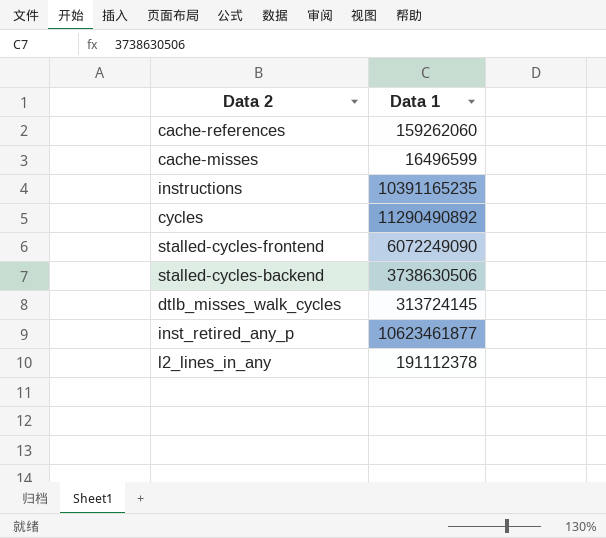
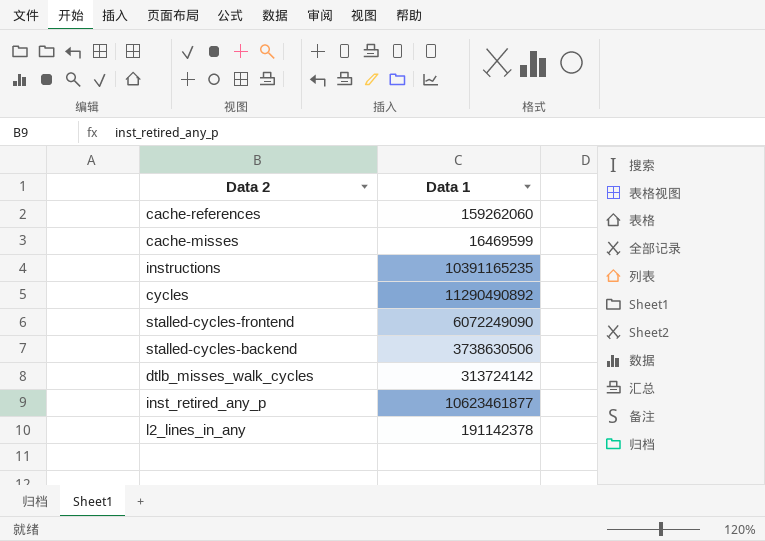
cache-misses | Data 1: 16496599 -> 16469599
dtlb_misses_walk_cycles | Data 1: 313724145 -> 313724142
l2_lines_in_any | Data 1: 191112378 -> 191142378

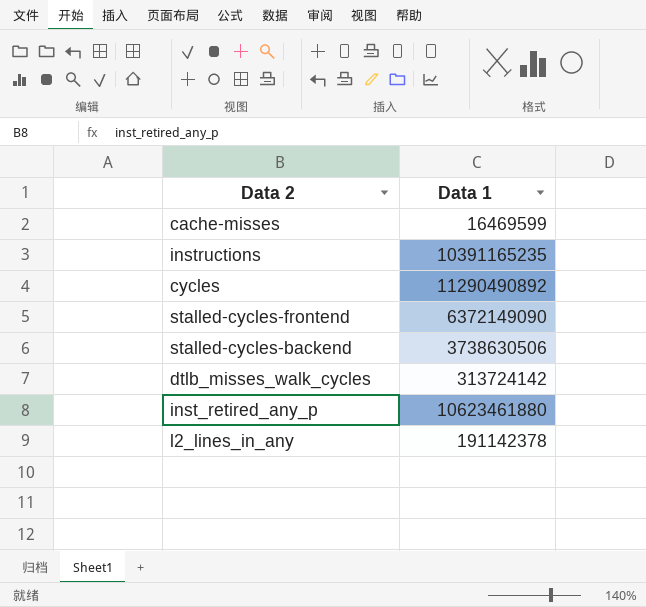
row cache-references: 159262060 -> none
stalled-cycles-frontend | Data 1: 6072249090 -> 6372149090
inst_retired_any_p | Data 1: 10623461877 -> 10623461880

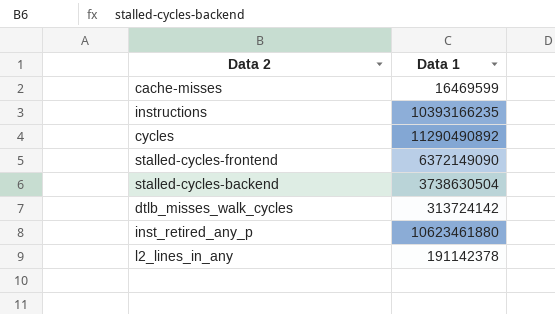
instructions | Data 1: 10391165235 -> 10393166235
stalled-cycles-backend | Data 1: 3738630506 -> 3738630504

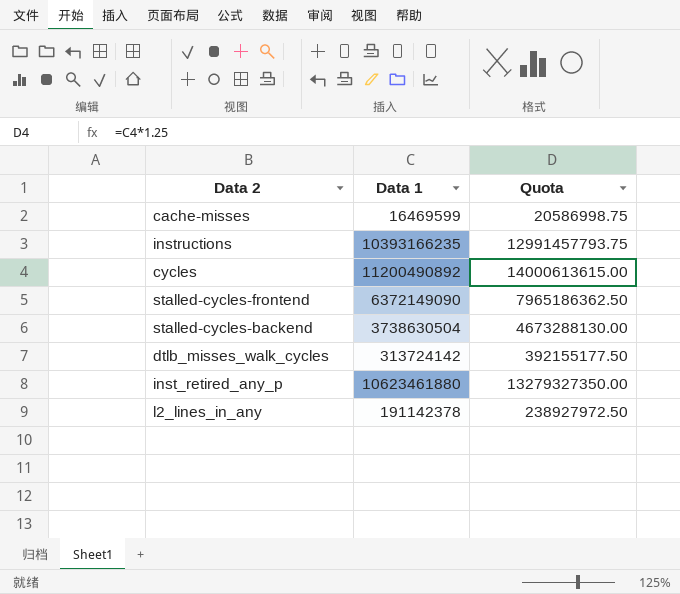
column Quota | formula: none -> [Data 1] * 1.25
cycles | Data 1: 11290490892 -> 11200490892

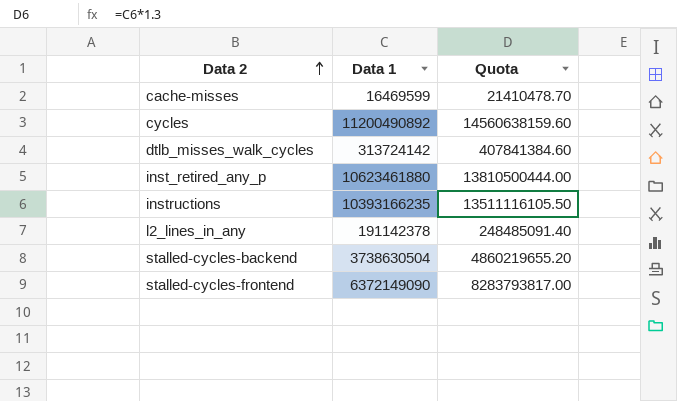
row order: none -> Data 2 ascending
column Quota | formula: [Data 1] * 1.25 -> [Data 1] * 1.3

